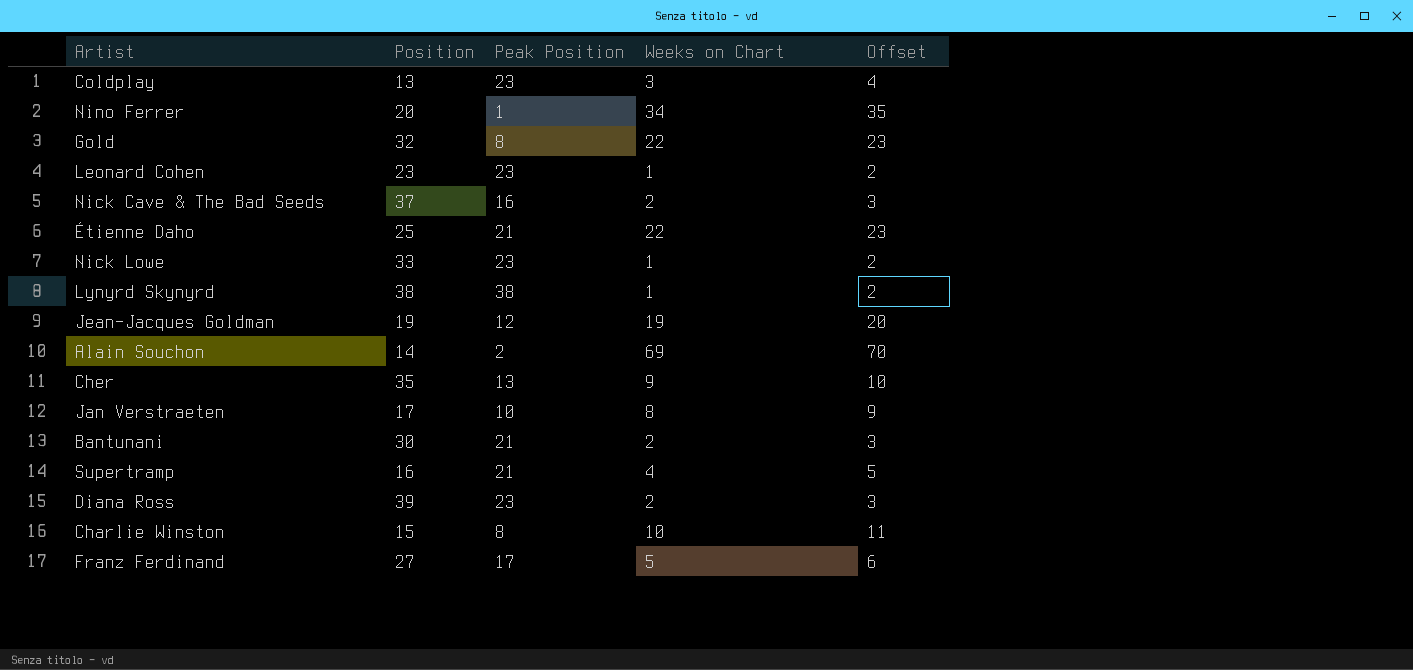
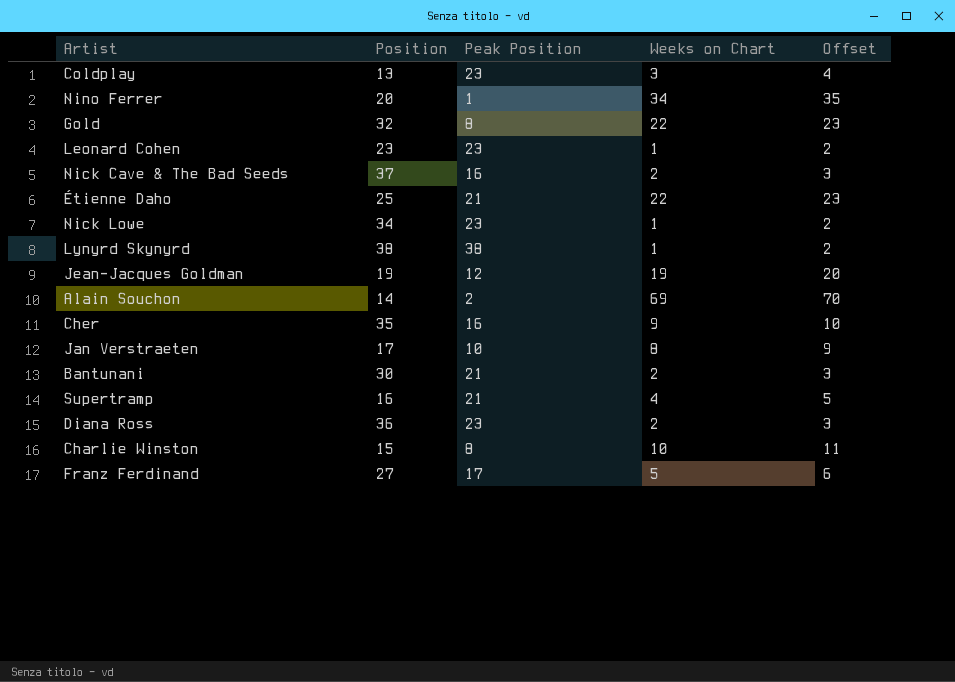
Nick Lowe | Position: 33 -> 34
Cher | Peak Position: 13 -> 16
Diana Ross | Position: 39 -> 36

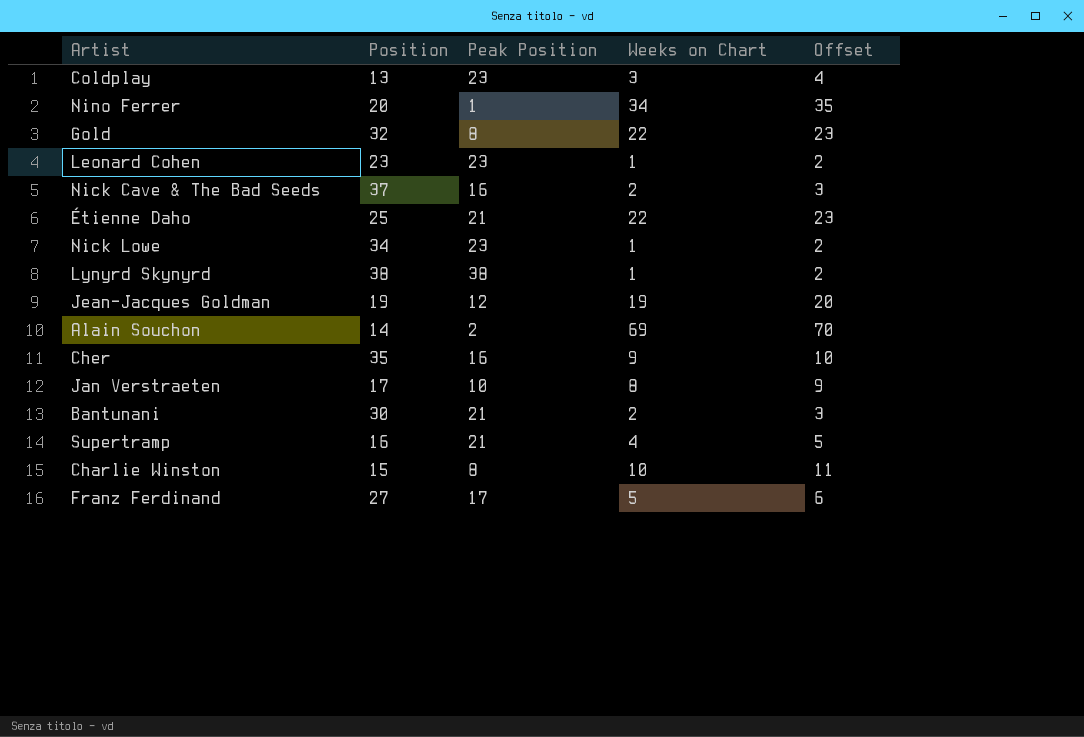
row Diana Ross: 36 | 23 | 2 | 3 -> none

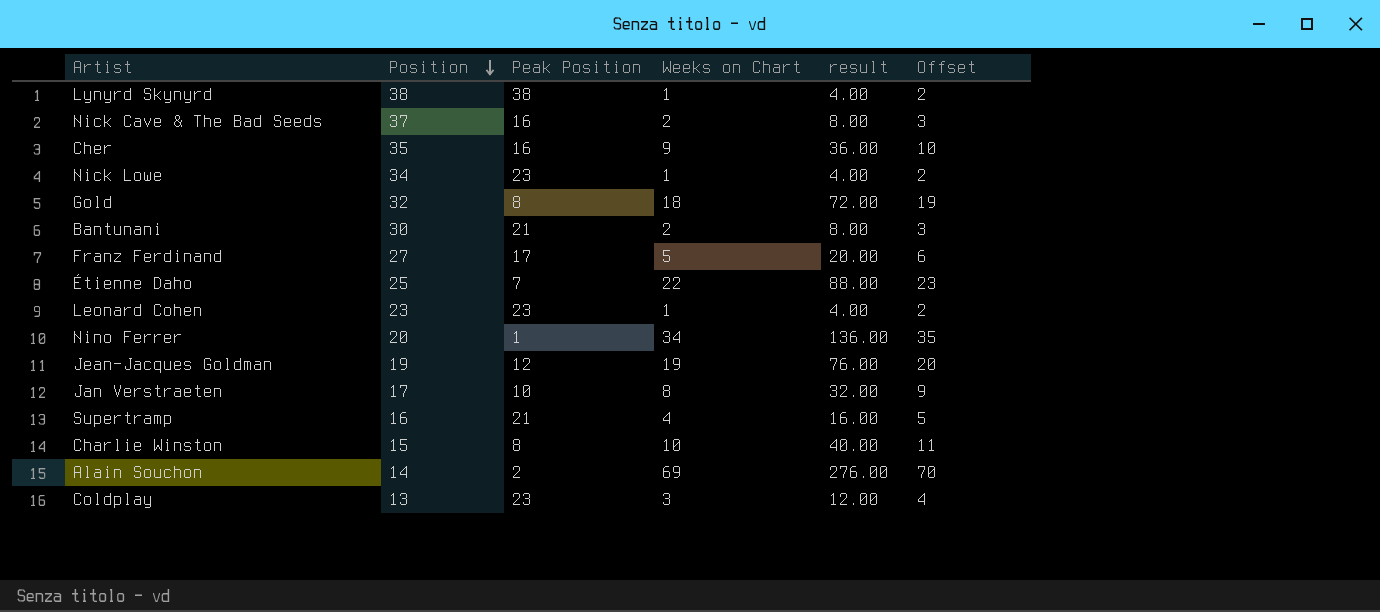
row order: none -> Position descending
column result | formula: none -> [Weeks on Chart] * 4
Gold | Weeks on Chart: 22 -> 18
Gold | Offset: 23 -> 19
Étienne Daho | Peak Position: 21 -> 7

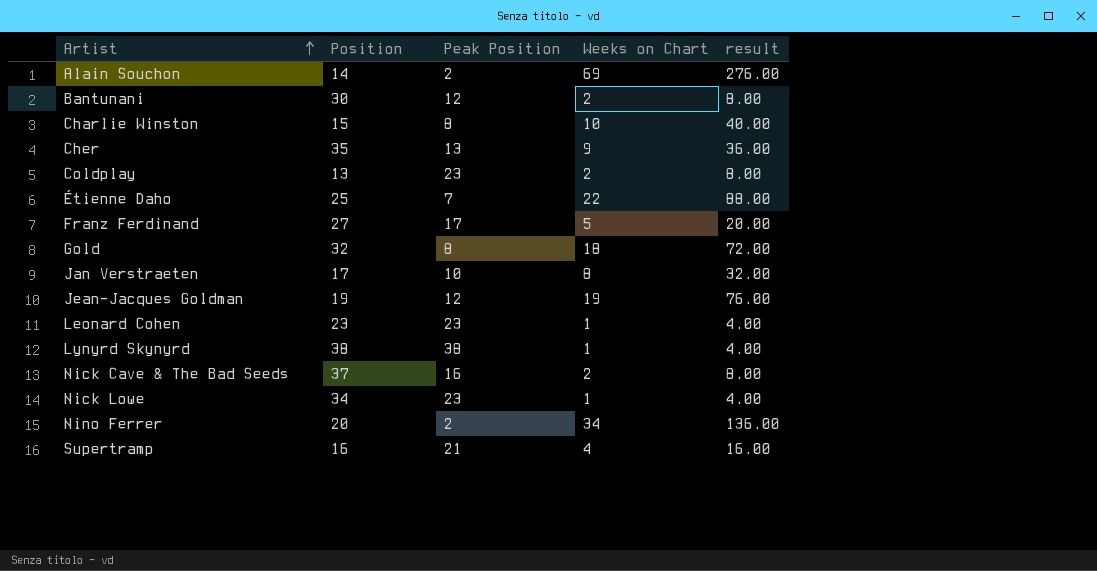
row order: Position descending -> Artist ascending
column Offset | formula: [Weeks on Chart] + 1 -> none
Bantunani | Peak Position: 21 -> 12
Cher | Peak Position: 16 -> 13
Coldplay | Weeks on Chart: 3 -> 2
Coldplay | result: 12.00 -> 8.00
Nino Ferrer | Peak Position: 1 -> 2

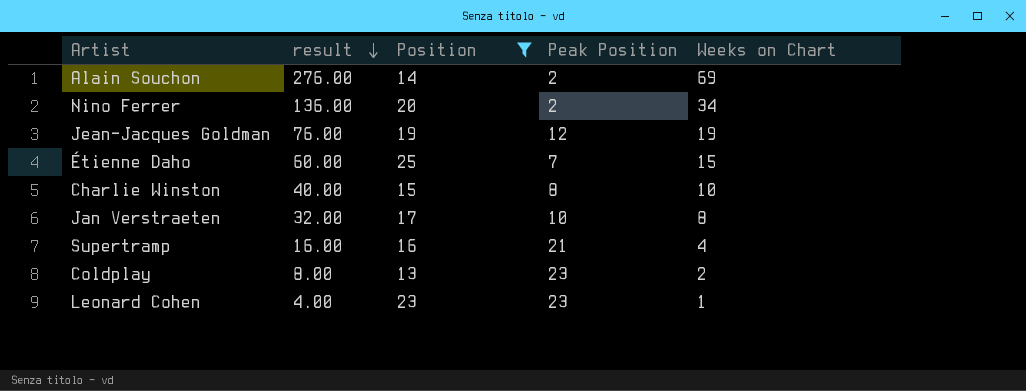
filter: none -> Position <= 25
row order: Artist ascending -> result descending
column result | position: 5 -> 2
Étienne Daho | result: 88.00 -> 60.00
Étienne Daho | Weeks on Chart: 22 -> 15

